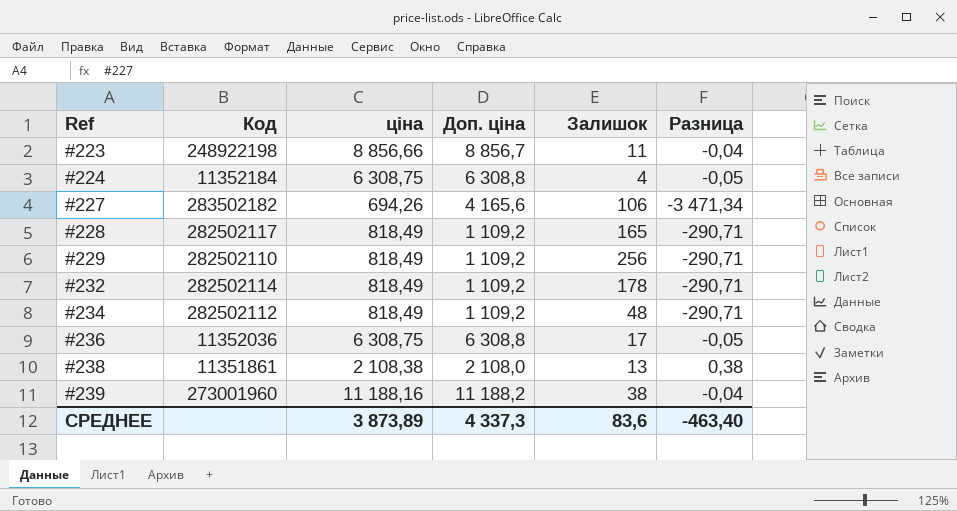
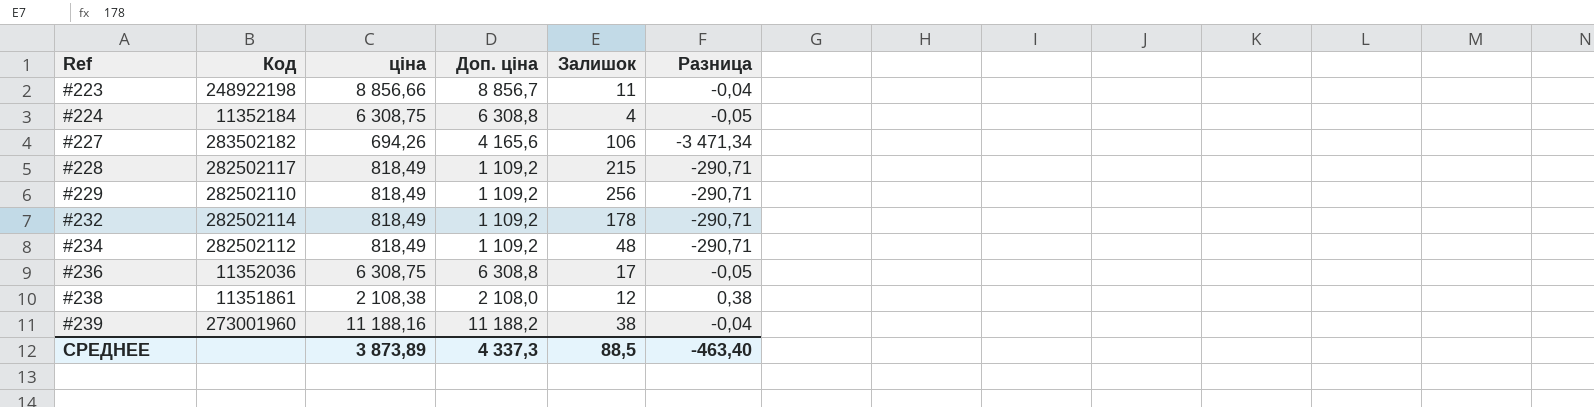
#228 | Залишок: 165 -> 215
#238 | Залишок: 13 -> 12
СРЕДНЕЕ | Залишок: 83,6 -> 88,5

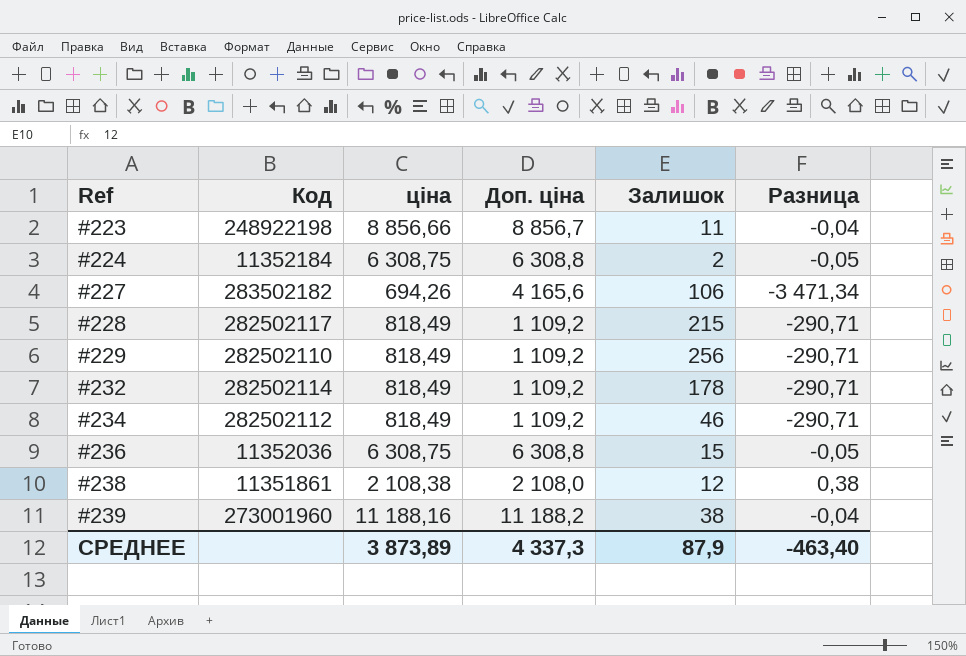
#224 | Залишок: 4 -> 2
#234 | Залишок: 48 -> 46
#236 | Залишок: 17 -> 15
СРЕДНЕЕ | Залишок: 88,5 -> 87,9

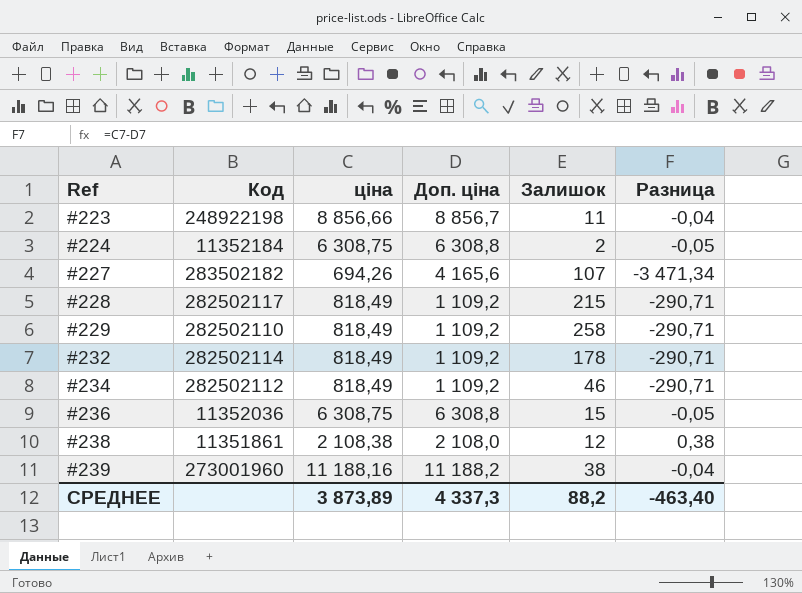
#227 | Залишок: 106 -> 107
#229 | Залишок: 256 -> 258
СРЕДНЕЕ | Залишок: 87,9 -> 88,2

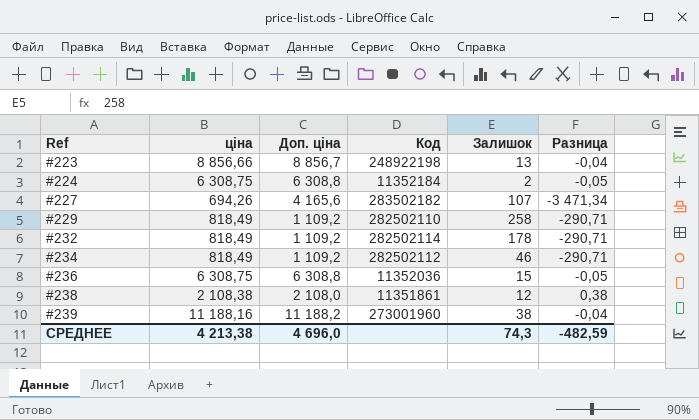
column Код | position: 2 -> 4
row #228: 282502117 | 818,49 | 1 109,2 | 215 | -290,71 -> none
#223 | Залишок: 11 -> 13
СРЕДНЕЕ | ціна: 3 873,89 -> 4 213,38
СРЕДНЕЕ | Доп. ціна: 4 337,3 -> 4 696,0
СРЕДНЕЕ | Залишок: 88,2 -> 74,3
СРЕДНЕЕ | Разница: -463,40 -> -482,59

